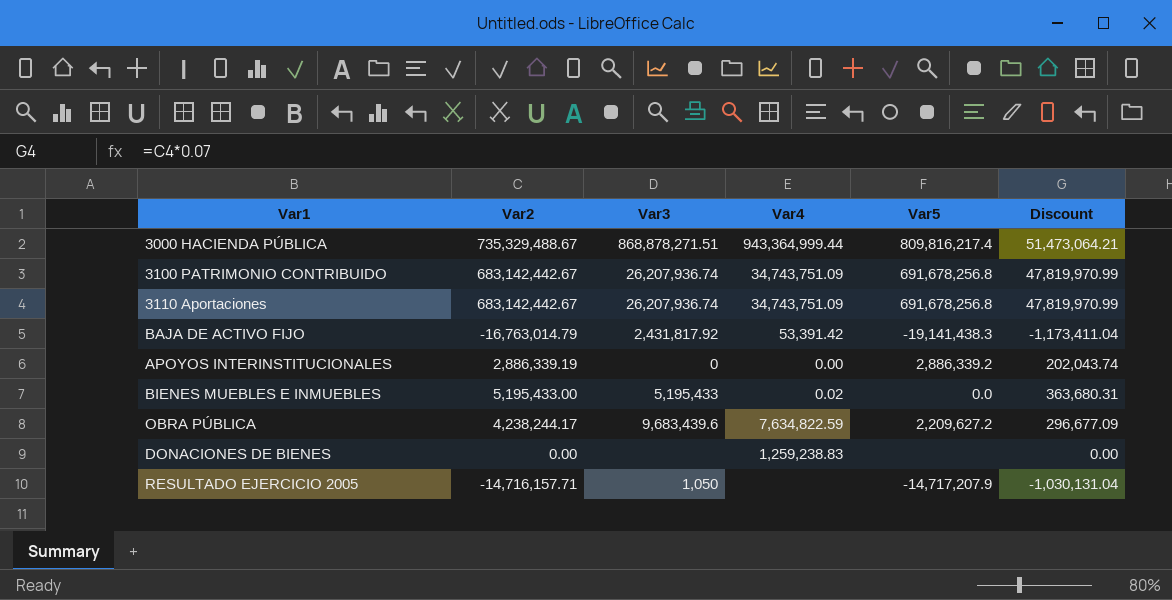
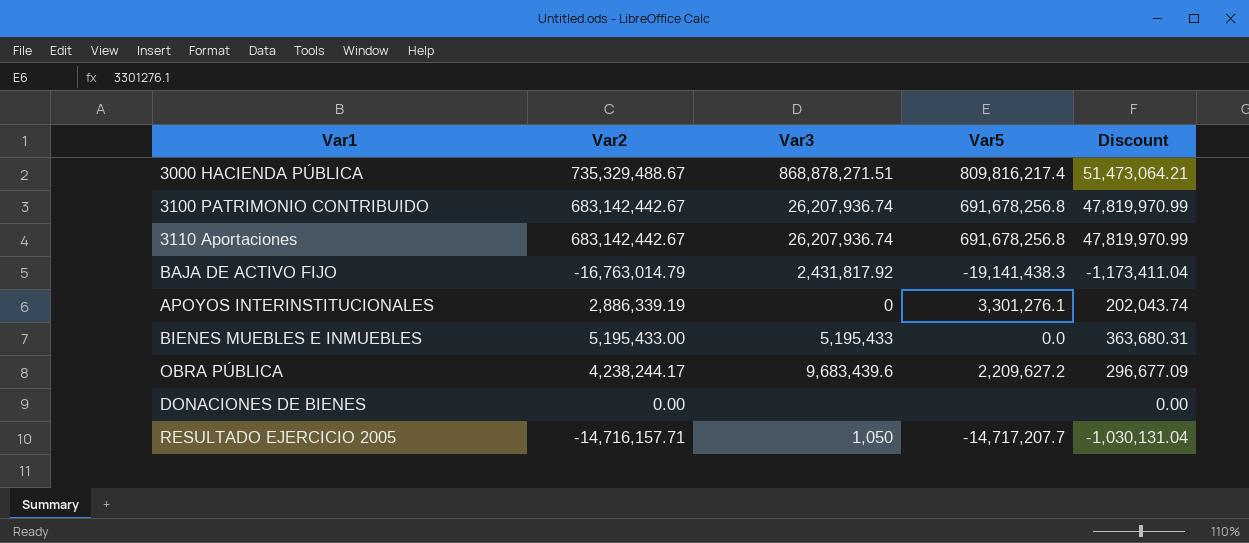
column Var4 | position: 4 -> none
APOYOS INTERINSTITUCIONALES | Var5: 2,886,339.2 -> 3,301,276.1
RESULTADO EJERCICIO 2005 | Var5: -14,717,207.9 -> -14,717,207.7

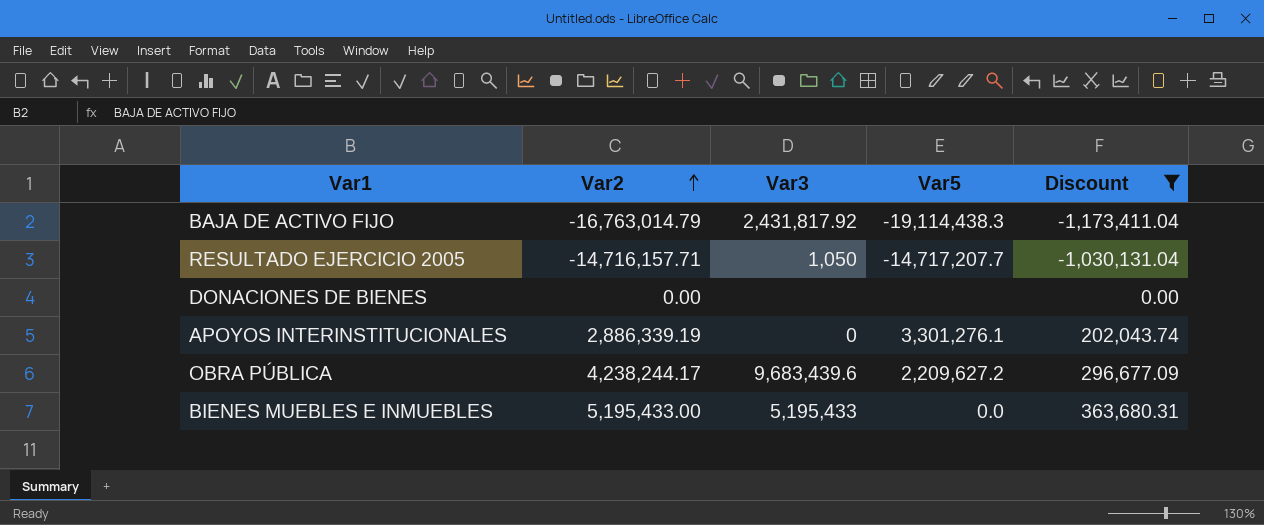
filter: none -> Discount <= 363,680.31
row order: none -> Var2 ascending
BAJA DE ACTIVO FIJO | Var5: -19,141,438.3 -> -19,114,438.3

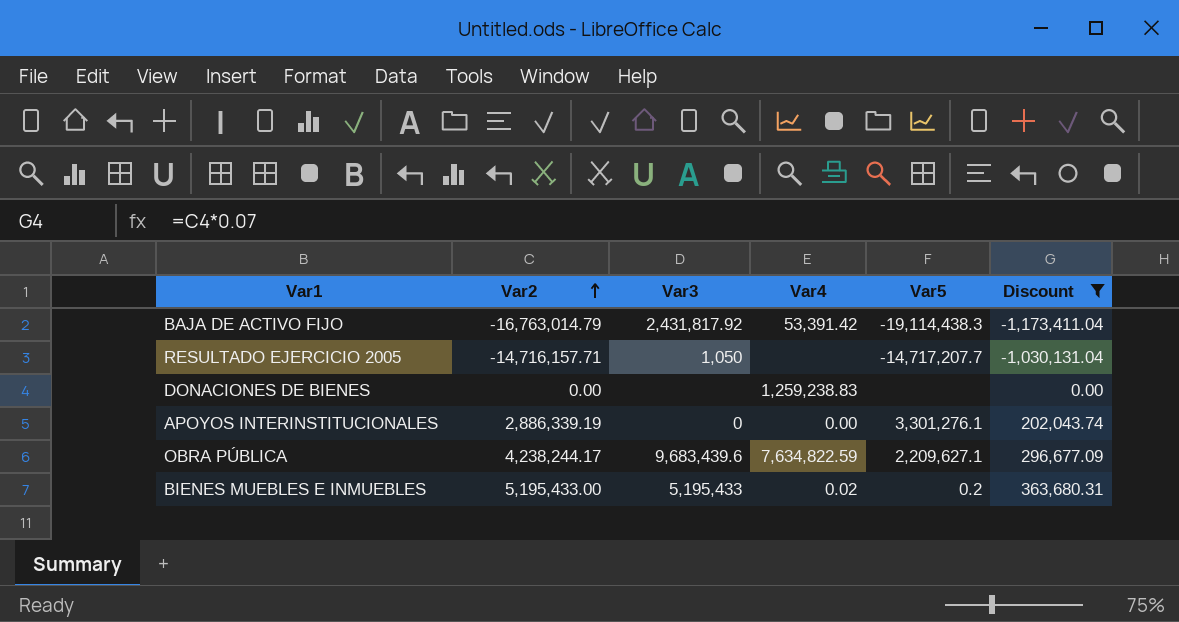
column Var4 | position: none -> 4
OBRA PÚBLICA | Var5: 2,209,627.2 -> 2,209,627.1
BIENES MUEBLES E INMUEBLES | Var5: 0.0 -> 0.2

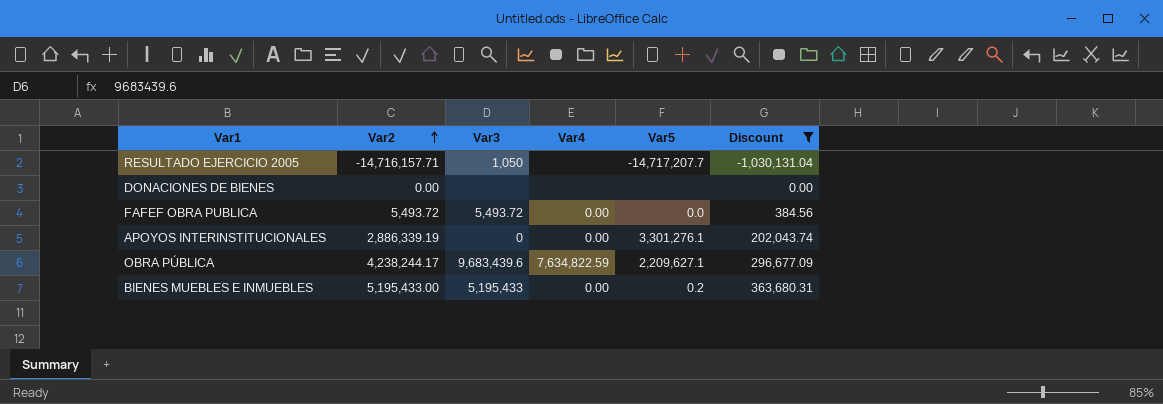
row BAJA DE ACTIVO FIJO: -16,763,014.79 | 2,431,817.92 | 53,391.42 | -19,114,438.3 | -1,173,411.04 -> none
DONACIONES DE BIENES | Var4: 1,259,238.83 -> none
row FAFEF OBRA PUBLICA: none -> 5,493.72 | 5,493.72 | 0.00 | 0.0 | 384.56
BIENES MUEBLES E INMUEBLES | Var4: 0.02 -> 0.00

